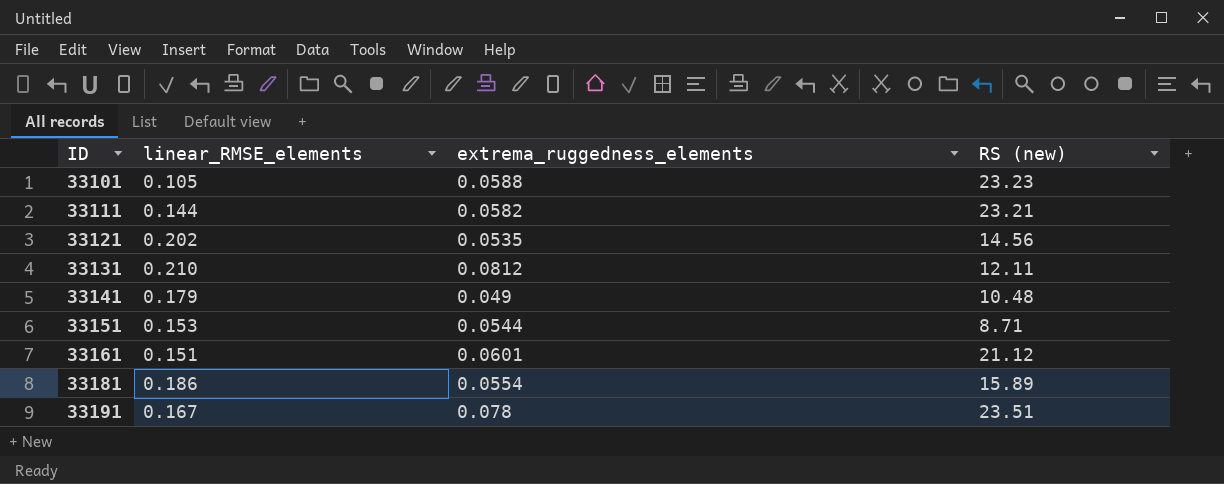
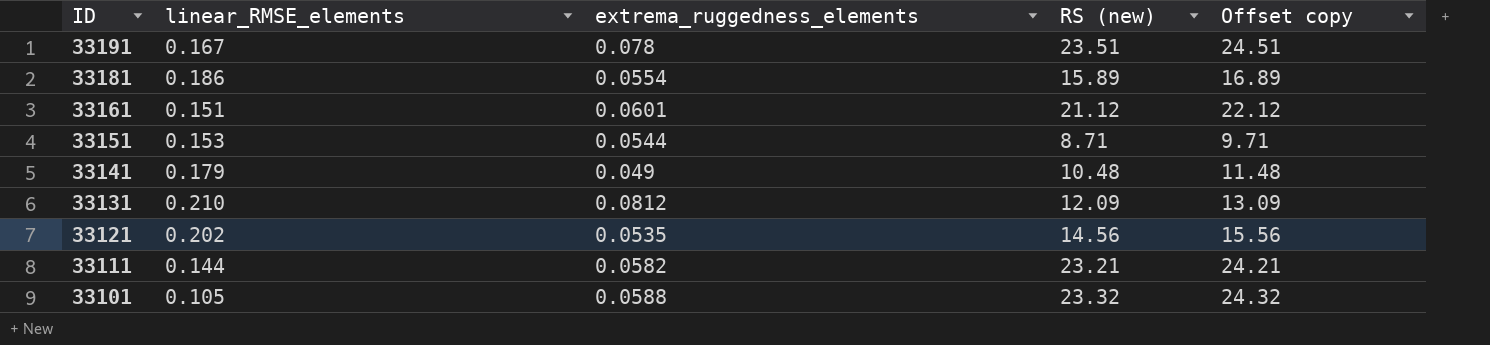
row order: ID ascending -> ID descending
column Offset copy | formula: none -> [RS (new)] + 1
33131 | RS (new): 12.11 -> 12.09
33101 | RS (new): 23.23 -> 23.32

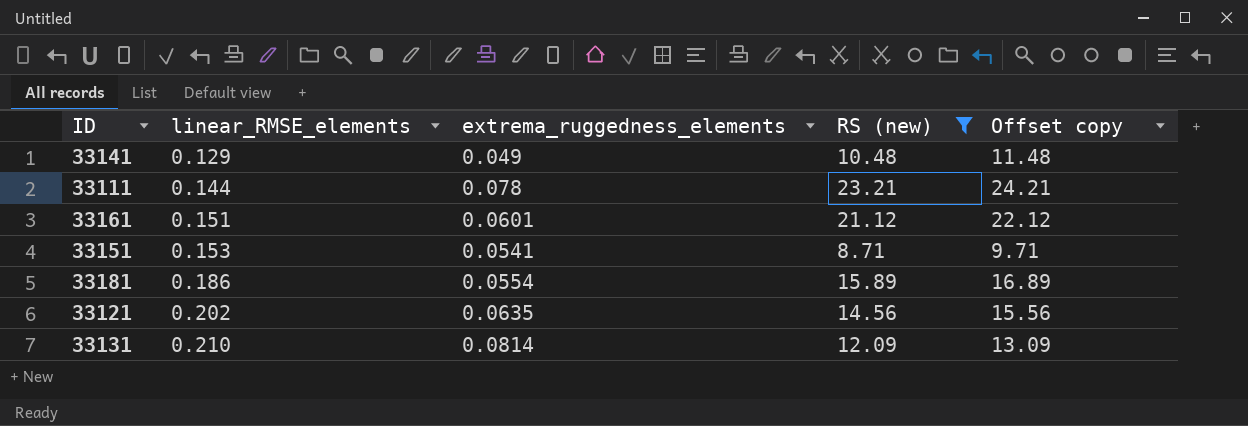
filter: none -> RS (new) <= 23.21
row order: ID descending -> linear_RMSE_elements ascending
33141 | linear_RMSE_elements: 0.179 -> 0.129
33111 | extrema_ruggedness_elements: 0.0582 -> 0.078
33151 | extrema_ruggedness_elements: 0.0544 -> 0.0541
33121 | extrema_ruggedness_elements: 0.0535 -> 0.0635
33131 | extrema_ruggedness_elements: 0.0812 -> 0.0814

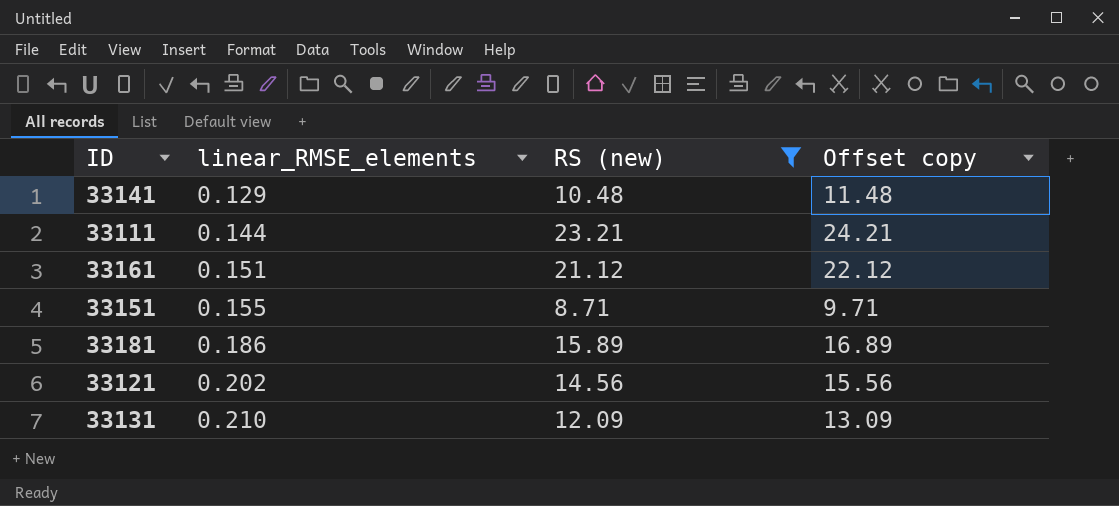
column extrema_ruggedness_elements | position: 3 -> none
33151 | linear_RMSE_elements: 0.153 -> 0.155

